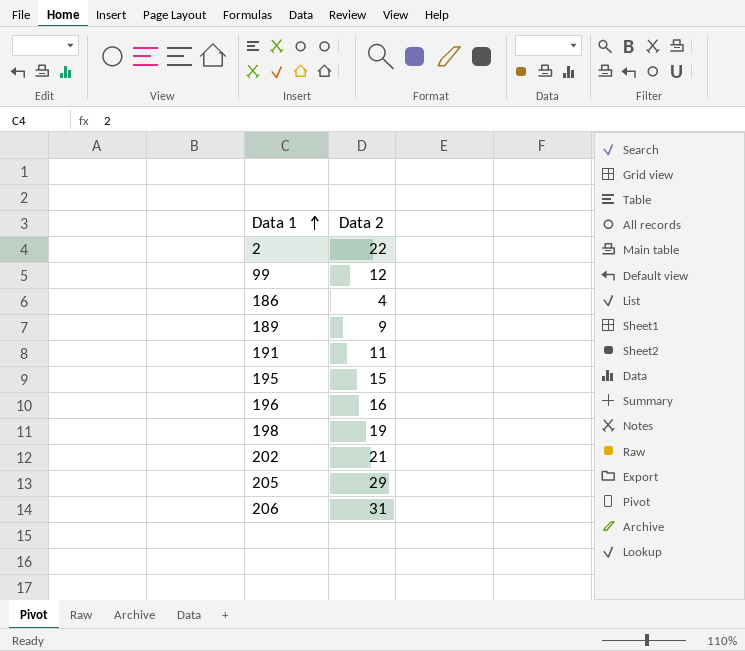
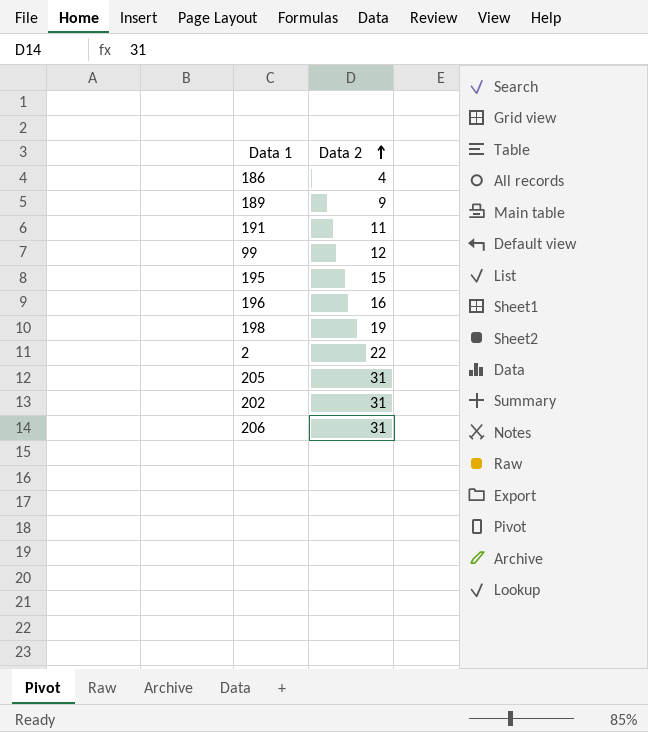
row order: Data 1 ascending -> Data 2 ascending
205 | Data 2: 29 -> 31
202 | Data 2: 21 -> 31

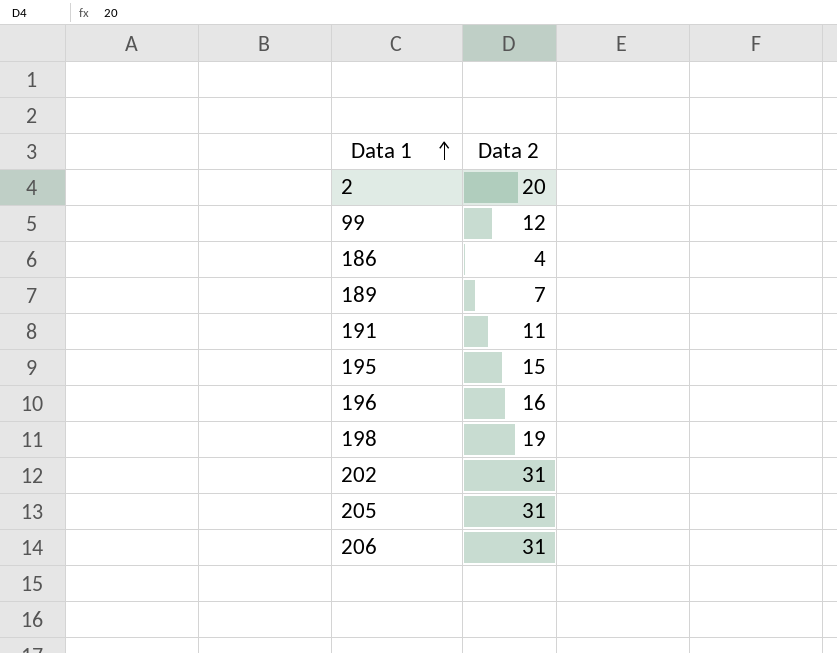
row order: Data 2 ascending -> Data 1 ascending
2 | Data 2: 22 -> 20
189 | Data 2: 9 -> 7

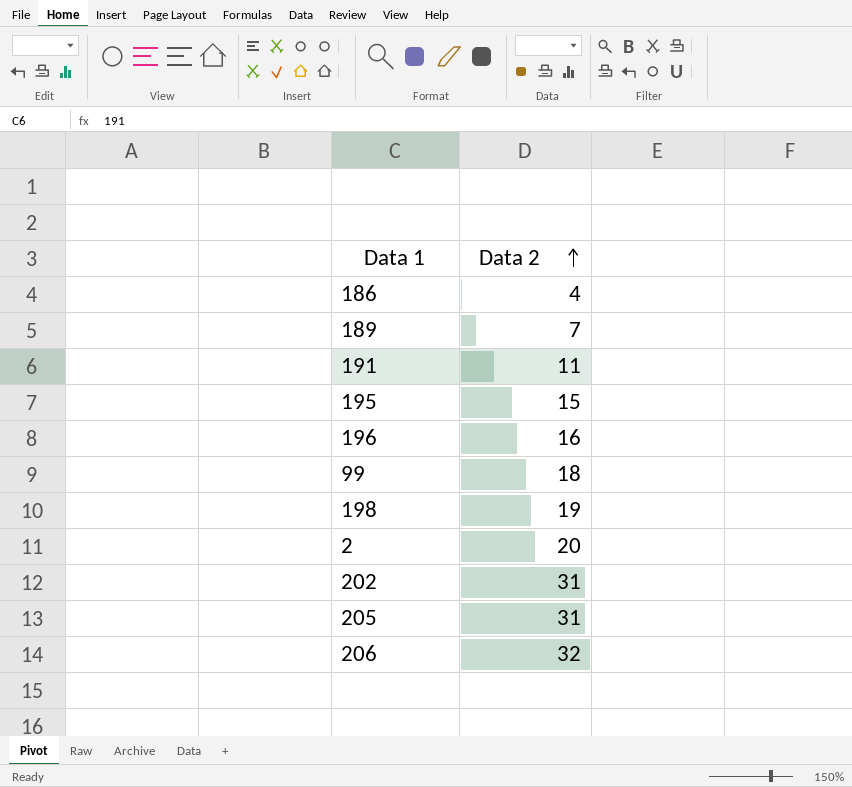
row order: Data 1 ascending -> Data 2 ascending
99 | Data 2: 12 -> 18
206 | Data 2: 31 -> 32

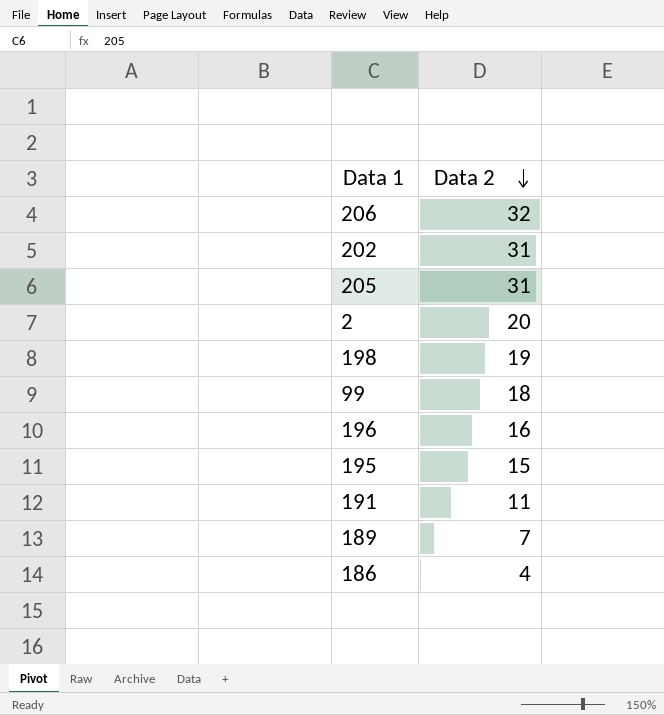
row order: Data 2 ascending -> Data 2 descending

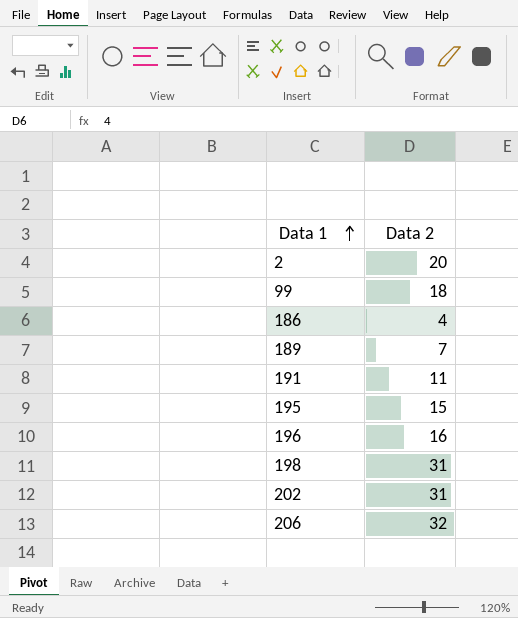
row order: Data 2 descending -> Data 1 ascending
row 205: 31 -> none
198 | Data 2: 19 -> 31

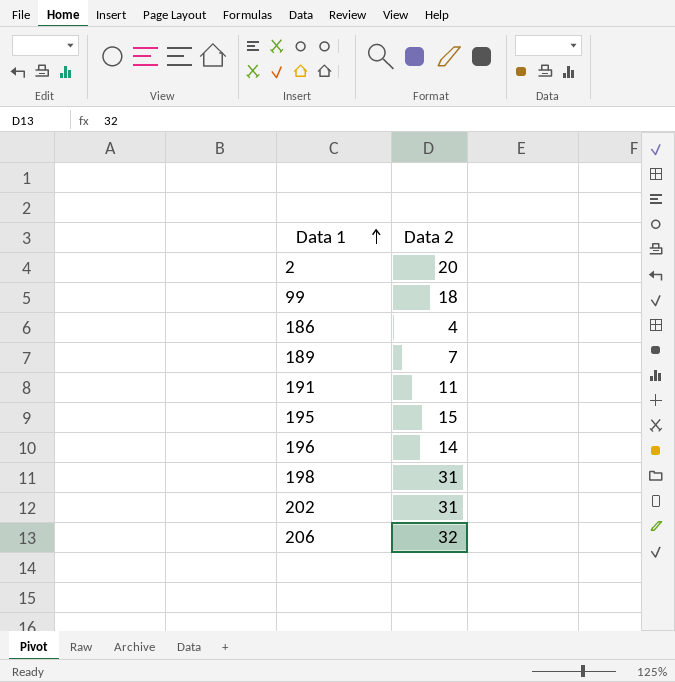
196 | Data 2: 16 -> 14

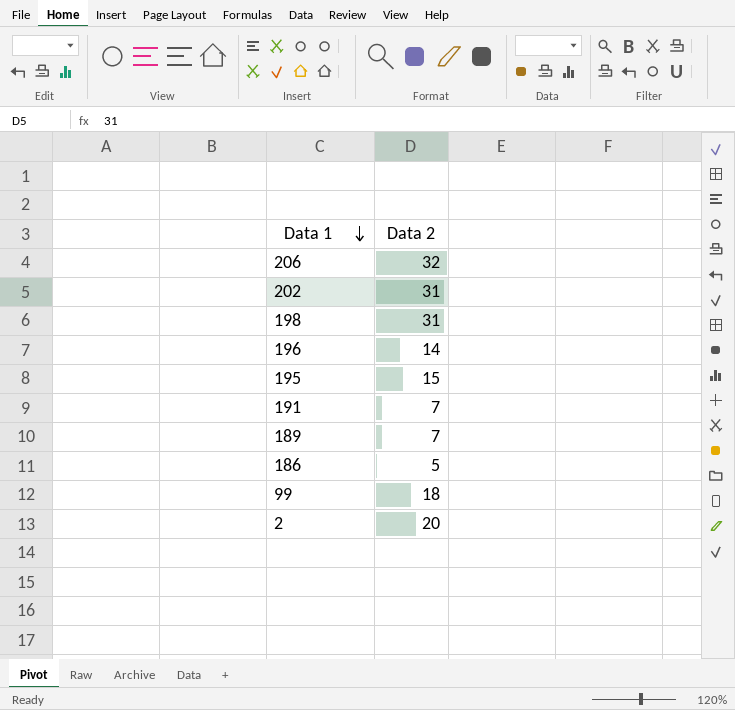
row order: Data 1 ascending -> Data 1 descending
191 | Data 2: 11 -> 7
186 | Data 2: 4 -> 5

